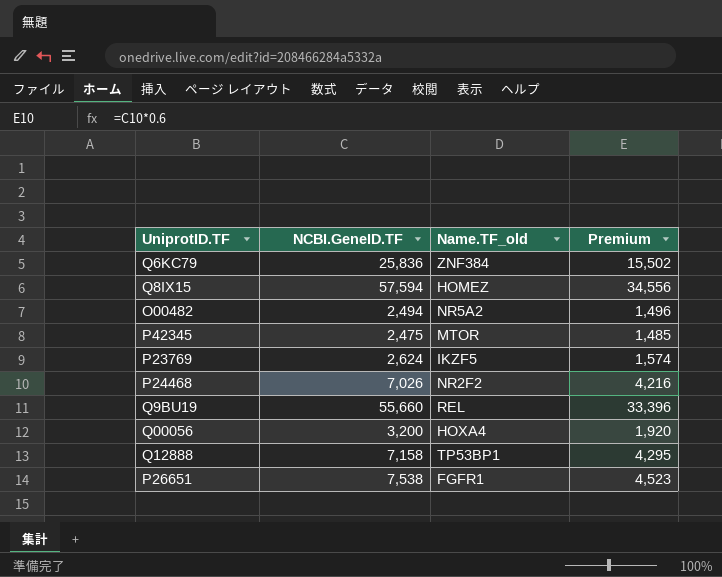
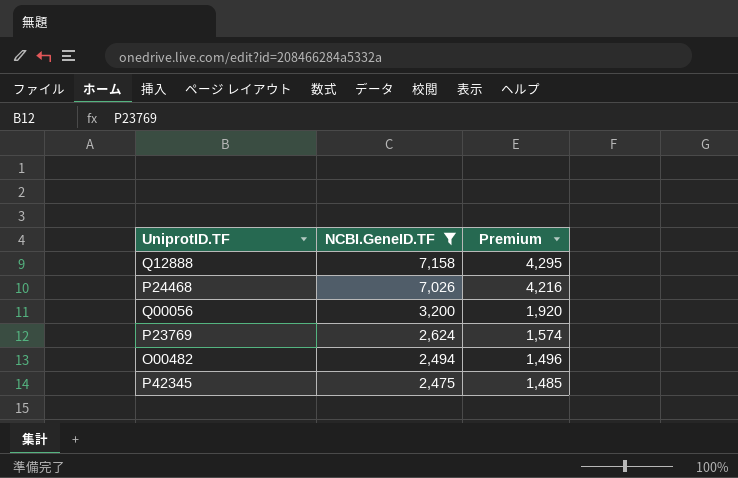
filter: none -> NCBI.GeneID.TF <= 7,158
row order: none -> NCBI.GeneID.TF descending
column Name.TF_old | position: 3 -> none

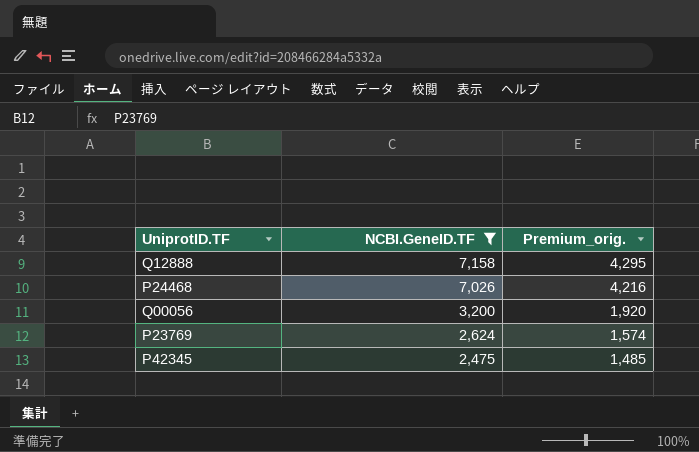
column name: Premium -> Premium_orig.
row O00482: 2,494 | 1,496 -> none

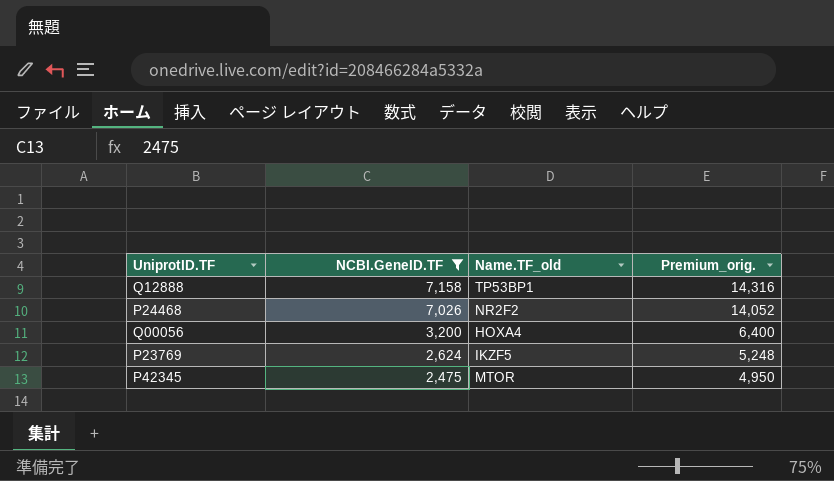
column Name.TF_old | position: none -> 3
column Premium_orig. | formula: [NCBI.GeneID.TF] * 0.6 -> [NCBI.GeneID.TF] * 2

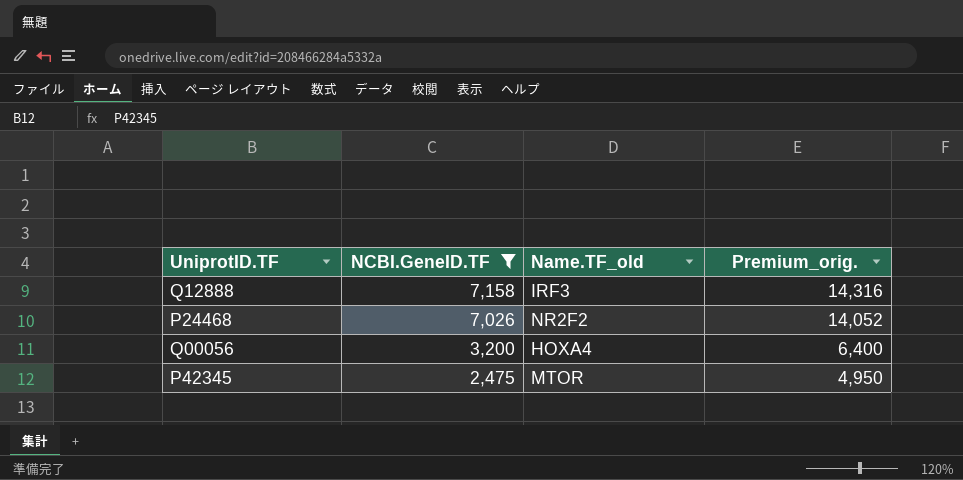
row P23769: 2,624 | IKZF5 | 5,248 -> none
Q12888 | Name.TF_old: TP53BP1 -> IRF3

